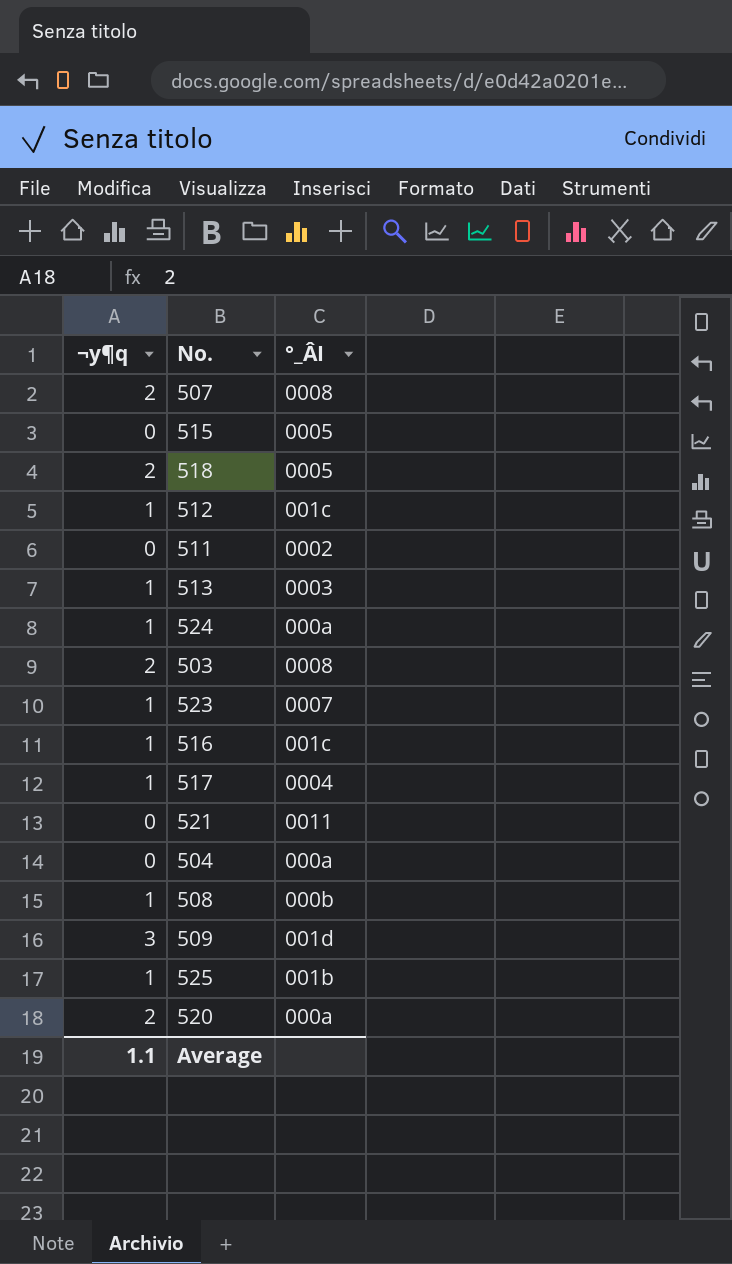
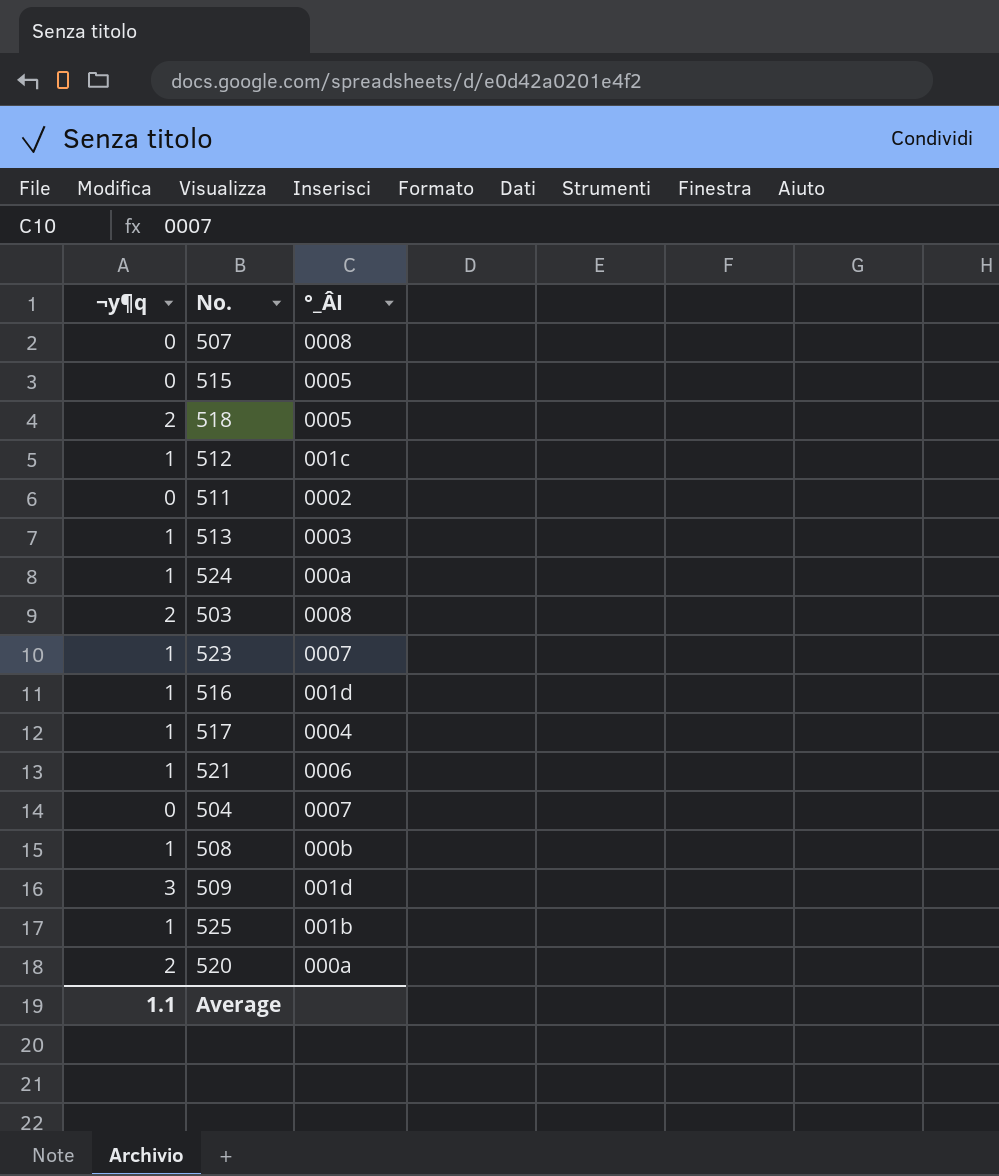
507 | ¬y¶q: 2 -> 0
516 | °_ÂI: 001c -> 001d
521 | ¬y¶q: 0 -> 1
521 | °_ÂI: 0011 -> 0006
504 | °_ÂI: 000a -> 0007

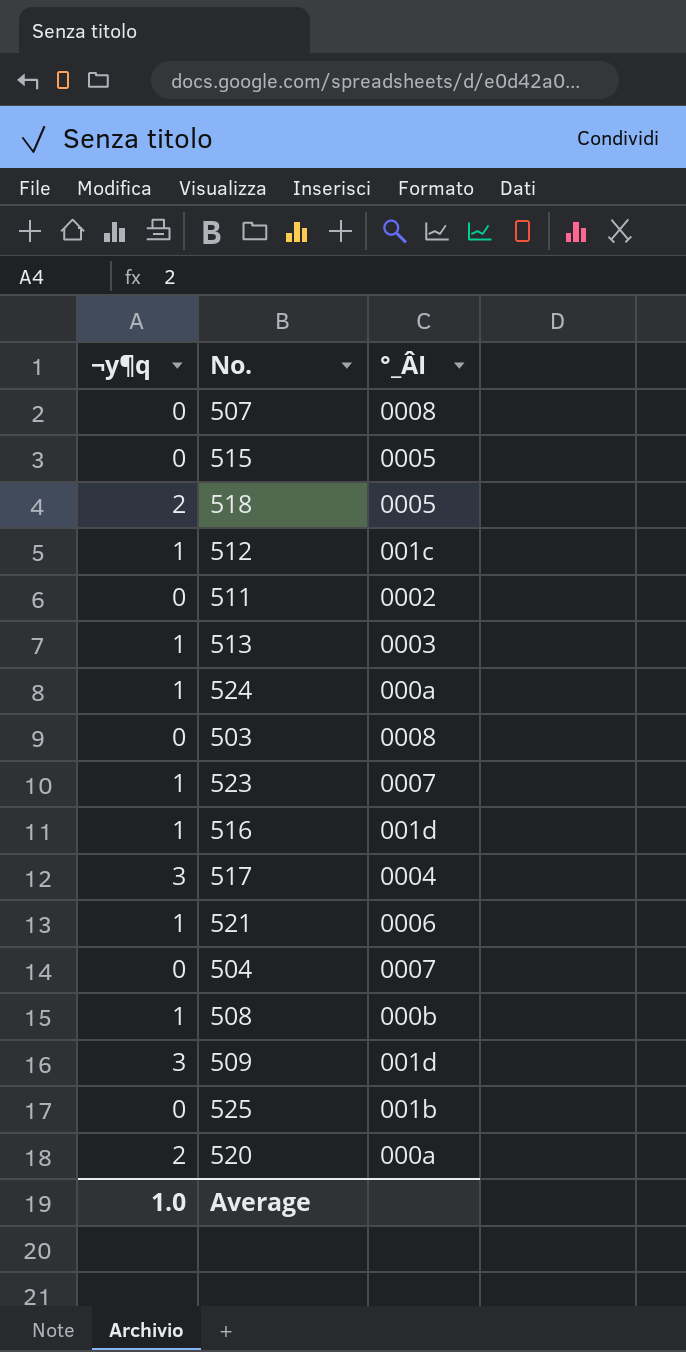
503 | ¬y¶q: 2 -> 0
517 | ¬y¶q: 1 -> 3
525 | ¬y¶q: 1 -> 0
Average | ¬y¶q: 1.1 -> 1.0

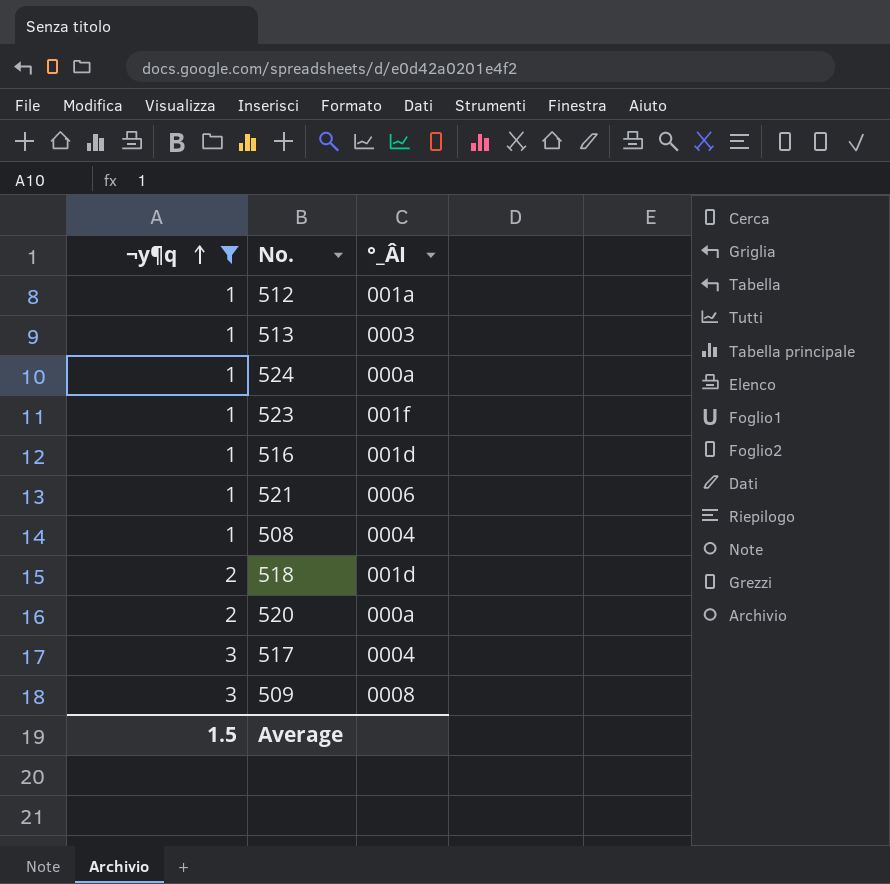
filter: none -> ¬y¶q != 0
row order: none -> ¬y¶q ascending
512 | °_ÂI: 001c -> 001a
523 | °_ÂI: 0007 -> 001f
508 | °_ÂI: 000b -> 0004
518 | °_ÂI: 0005 -> 001d
509 | °_ÂI: 001d -> 0008
Average | ¬y¶q: 1.0 -> 1.5

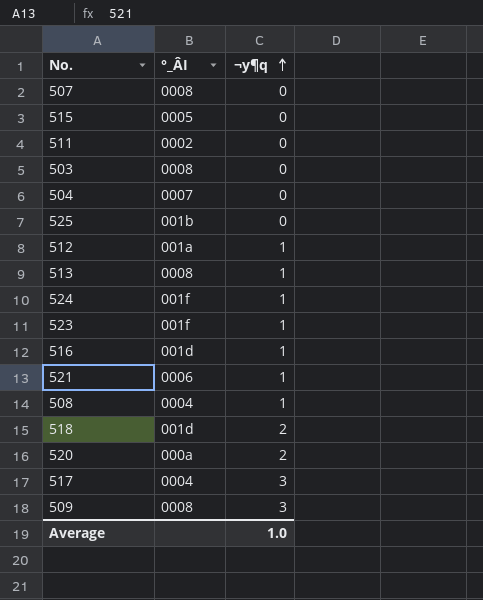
filter: ¬y¶q != 0 -> none
column ¬y¶q | position: 1 -> 3
513 | °_ÂI: 0003 -> 0008
524 | °_ÂI: 000a -> 001f
Average | ¬y¶q: 1.5 -> 1.0

